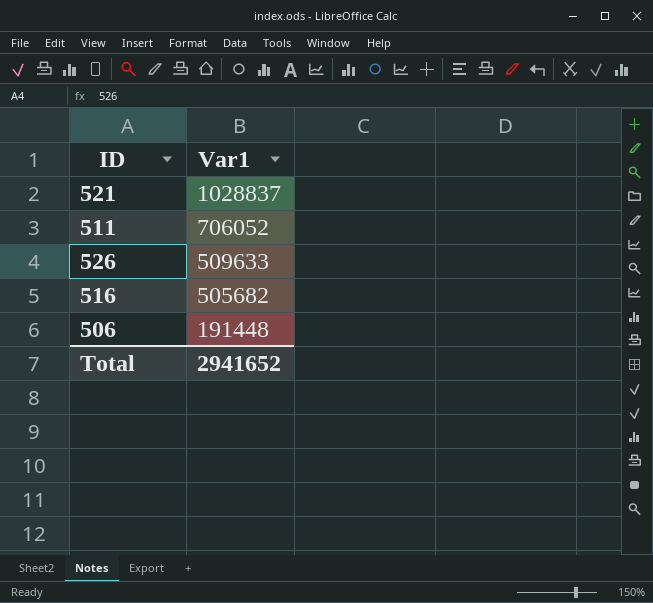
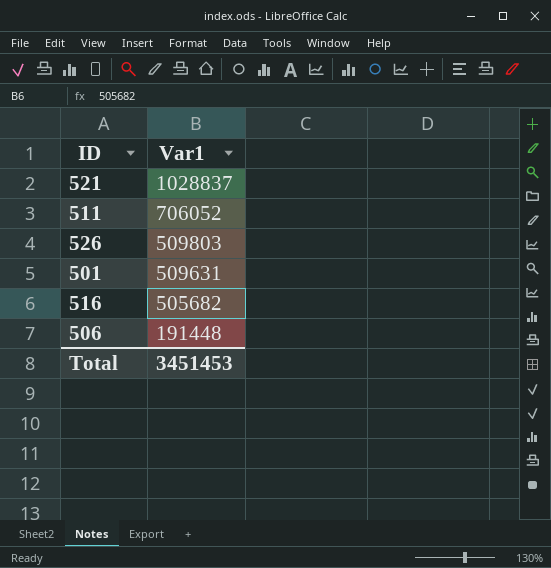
526 | Var1: 509633 -> 509803
row 501: none -> 509631
Total | Var1: 2941652 -> 3451453

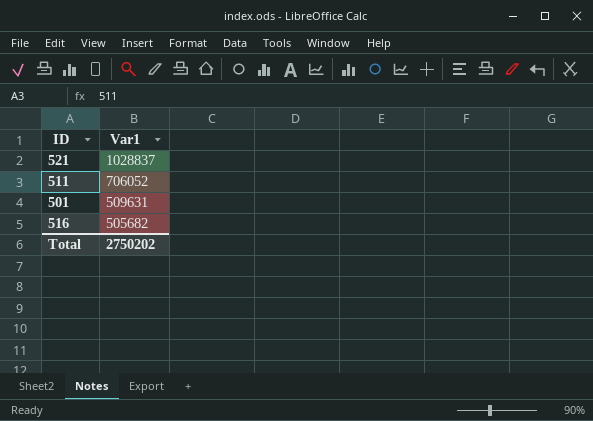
row 526: 509803 -> none
row 506: 191448 -> none
Total | Var1: 3451453 -> 2750202

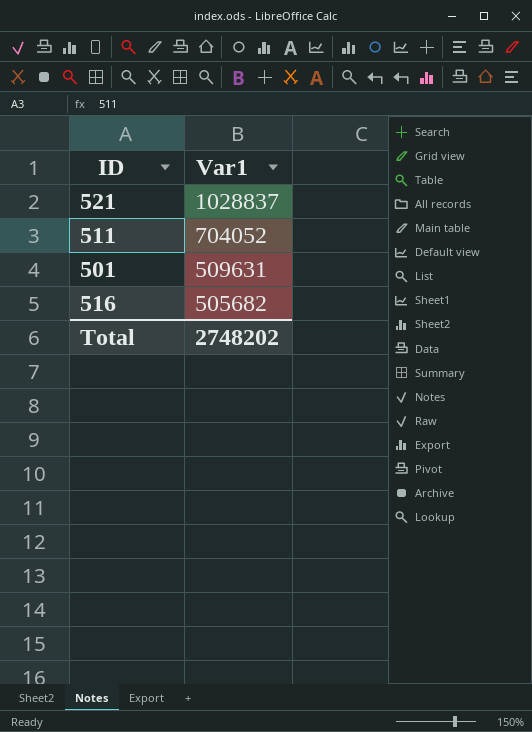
511 | Var1: 706052 -> 704052
Total | Var1: 2750202 -> 2748202

